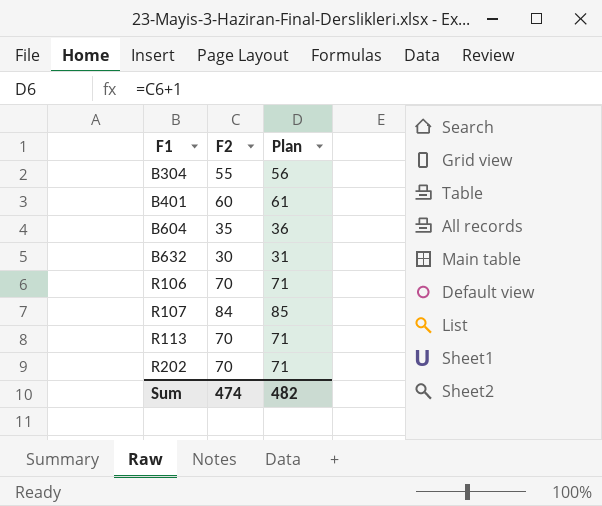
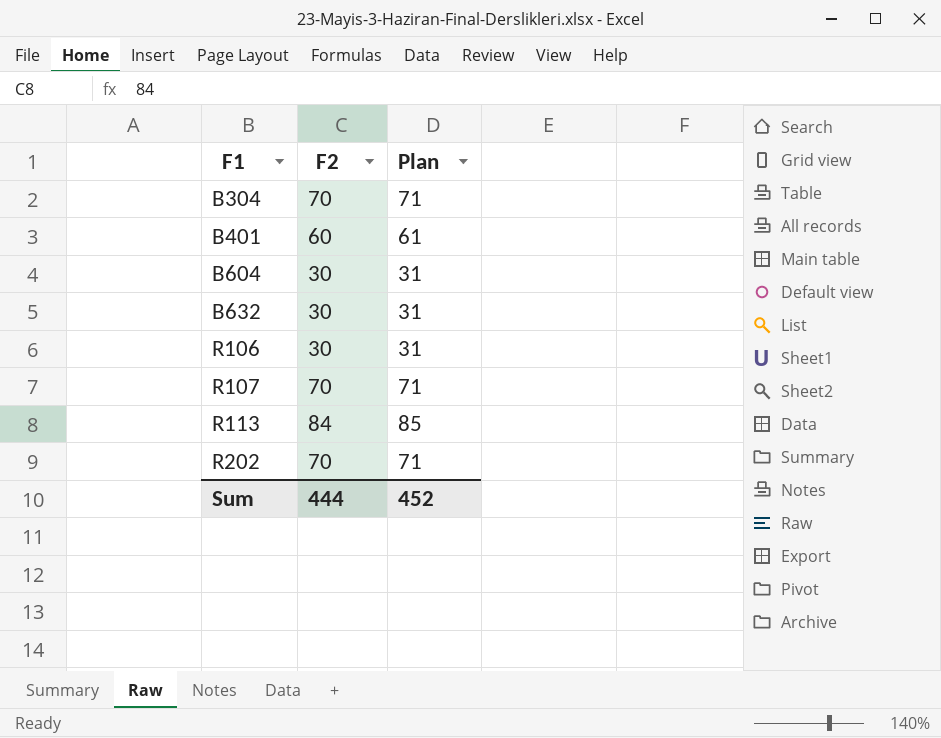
B304 | F2: 55 -> 70
B304 | Plan: 56 -> 71
B604 | F2: 35 -> 30
B604 | Plan: 36 -> 31
R106 | F2: 70 -> 30
R106 | Plan: 71 -> 31
R107 | F2: 84 -> 70
R107 | Plan: 85 -> 71
R113 | F2: 70 -> 84
R113 | Plan: 71 -> 85
Sum | F2: 474 -> 444
Sum | Plan: 482 -> 452

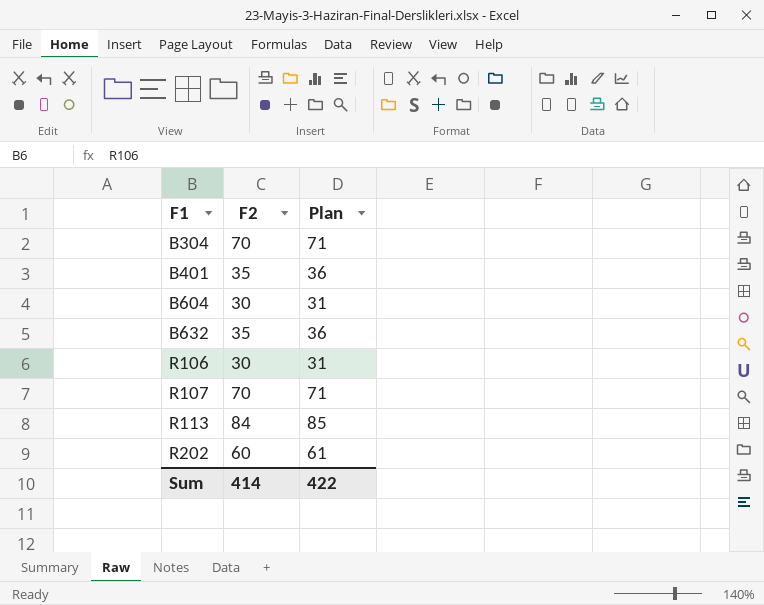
B401 | F2: 60 -> 35
B401 | Plan: 61 -> 36
B632 | F2: 30 -> 35
B632 | Plan: 31 -> 36
R202 | F2: 70 -> 60
R202 | Plan: 71 -> 61
Sum | F2: 444 -> 414
Sum | Plan: 452 -> 422

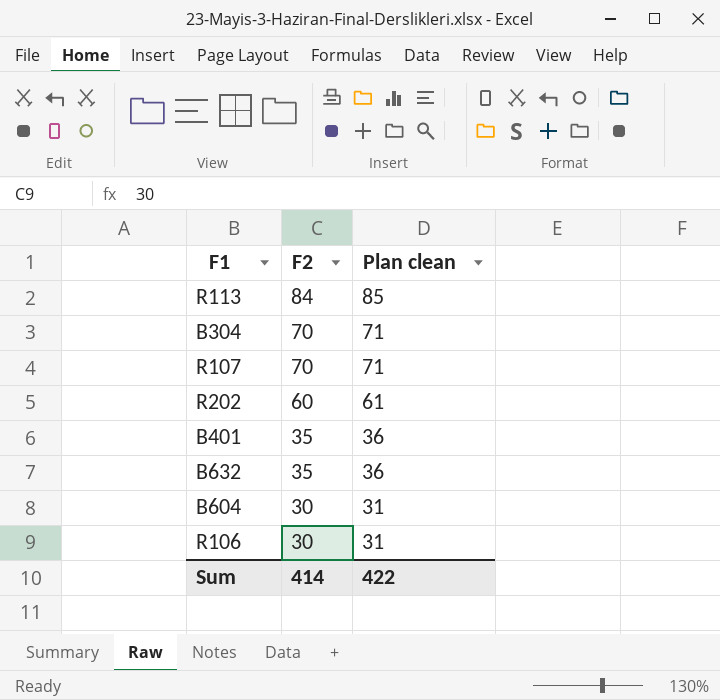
row order: F1 ascending -> F2 descending
column name: Plan -> Plan clean

